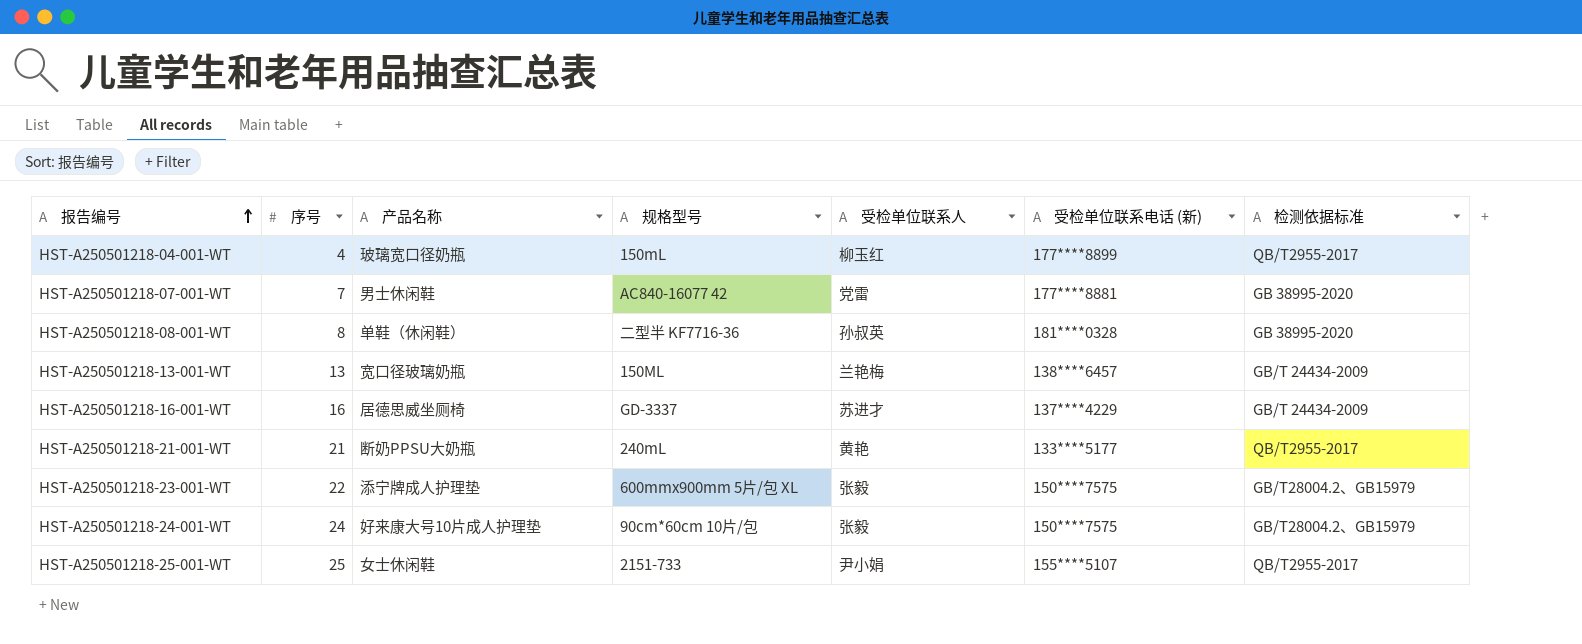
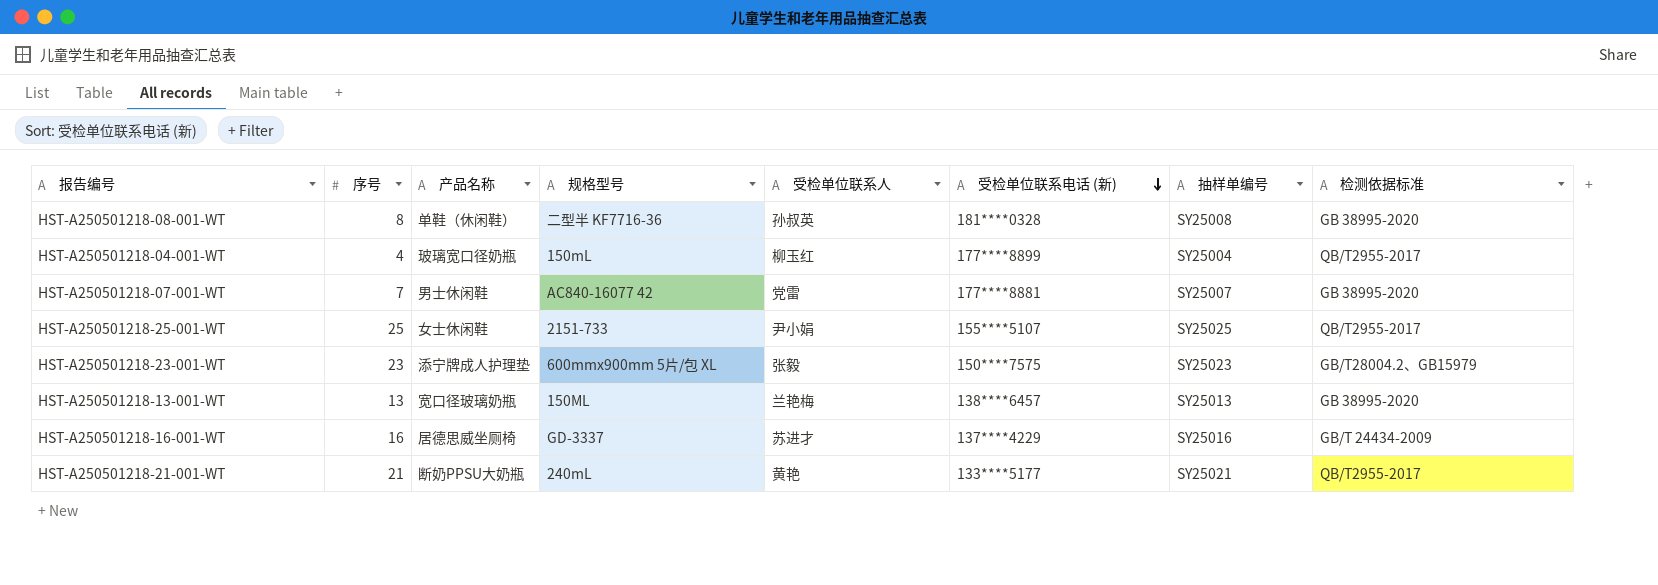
row order: 报告编号 ascending -> 受检单位联系电话 (新) descending
column 抽样单编号 | position: none -> 7
row HST-A250501218-24-001-WT: 24 | 好来康大号10片成人护理垫 | 90cm*60cm 10片/包 | 张毅 | 150****7575 | GB/T28004.2、GB15979 -> none
HST-A250501218-23-001-WT | 序号: 22 -> 23
HST-A250501218-13-001-WT | 检测依据标准: GB/T 24434-2009 -> GB 38995-2020

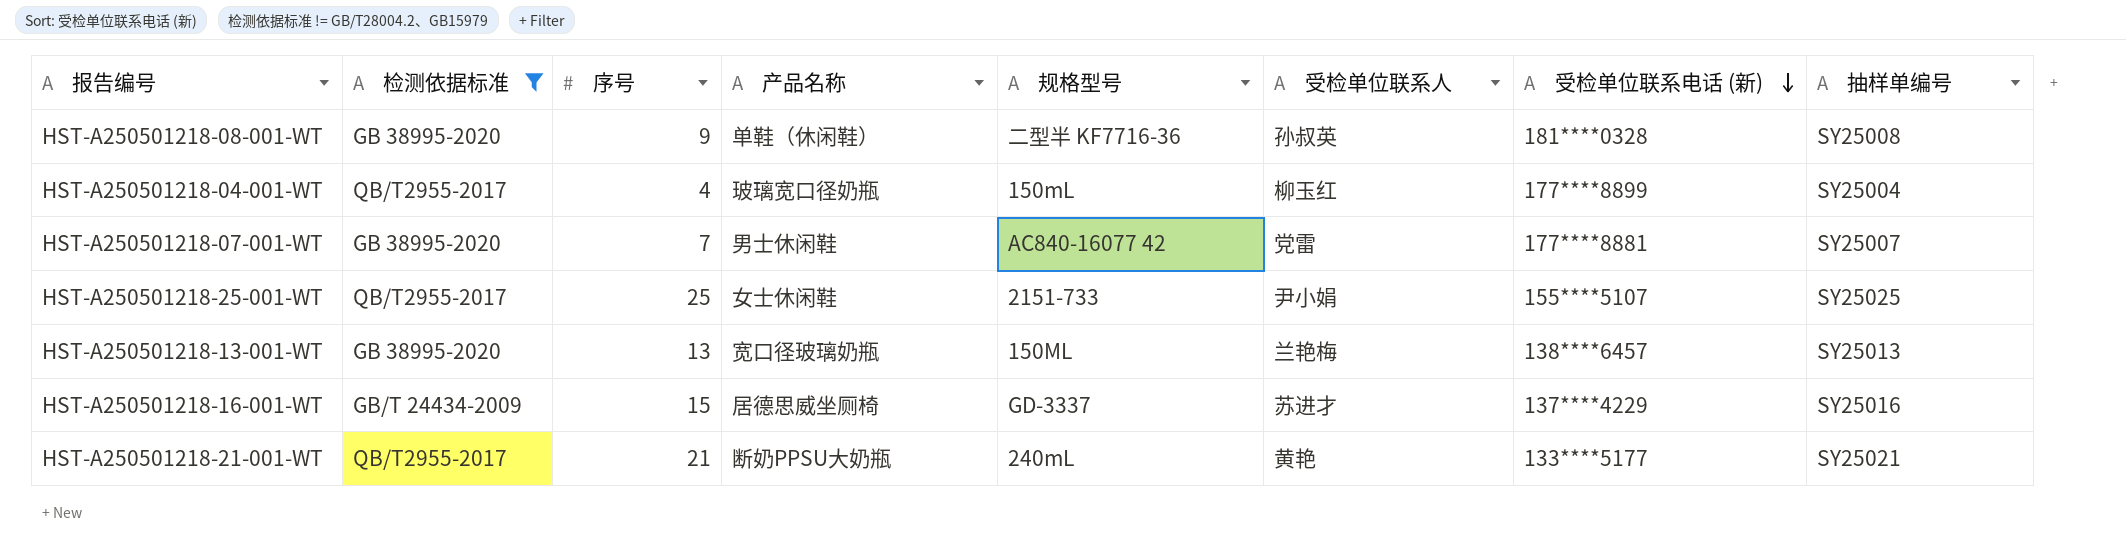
filter: none -> 检测依据标准 != GB/T28004.2、GB15979
column 检测依据标准 | position: 8 -> 2
HST-A250501218-08-001-WT | 序号: 8 -> 9
HST-A250501218-16-001-WT | 序号: 16 -> 15

